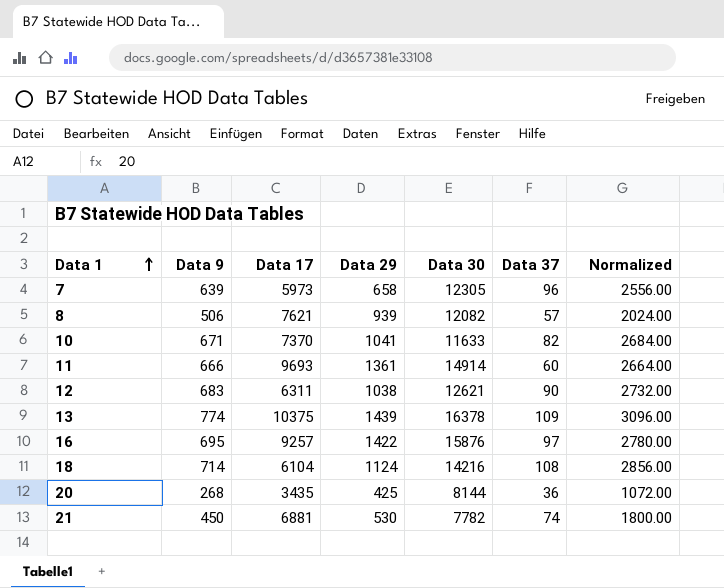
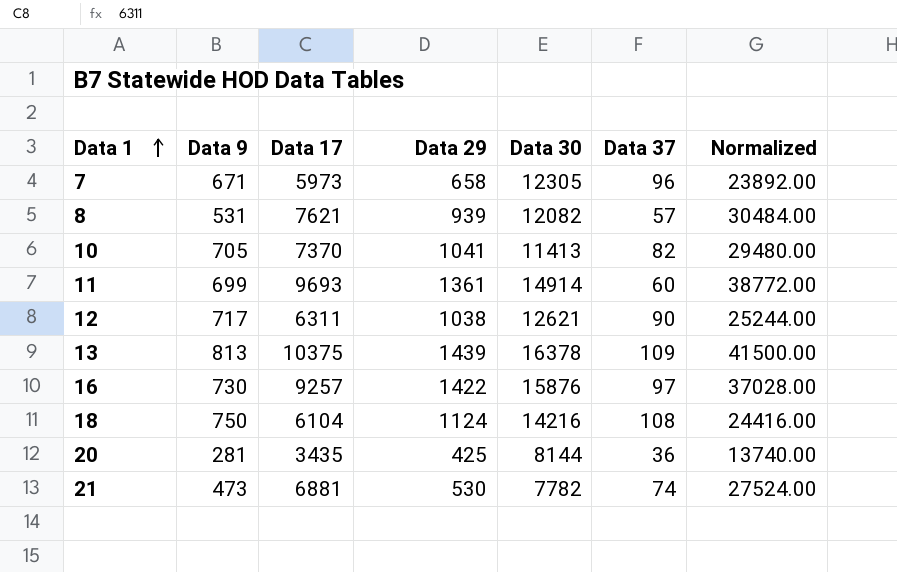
column Normalized | formula: [Data 9] * 4 -> [Data 17] * 4
7 | Data 9: 639 -> 671
8 | Data 9: 506 -> 531
10 | Data 9: 671 -> 705
10 | Data 30: 11633 -> 11413
11 | Data 9: 666 -> 699
12 | Data 9: 683 -> 717
13 | Data 9: 774 -> 813
16 | Data 9: 695 -> 730
18 | Data 9: 714 -> 750
20 | Data 9: 268 -> 281
21 | Data 9: 450 -> 473

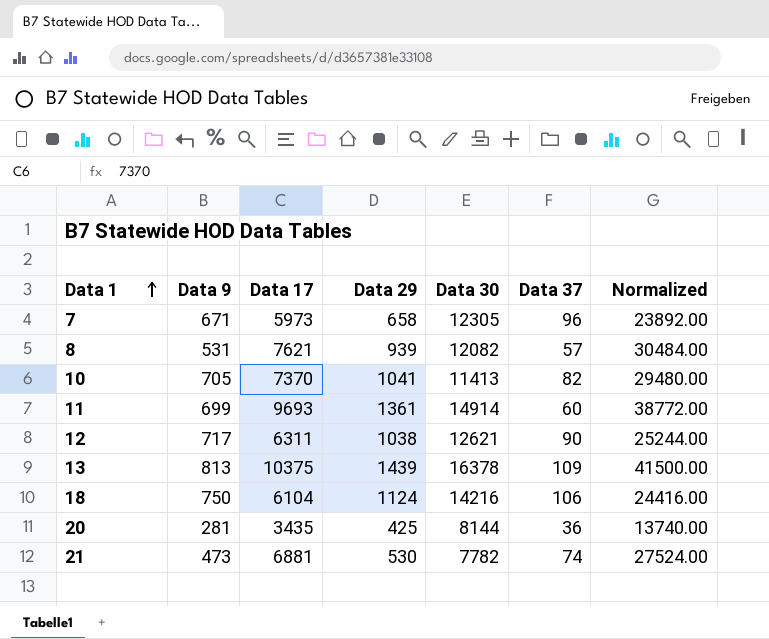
row 16: 730 | 9257 | 1422 | 15876 | 97 | 37028.00 -> none
18 | Data 37: 108 -> 106

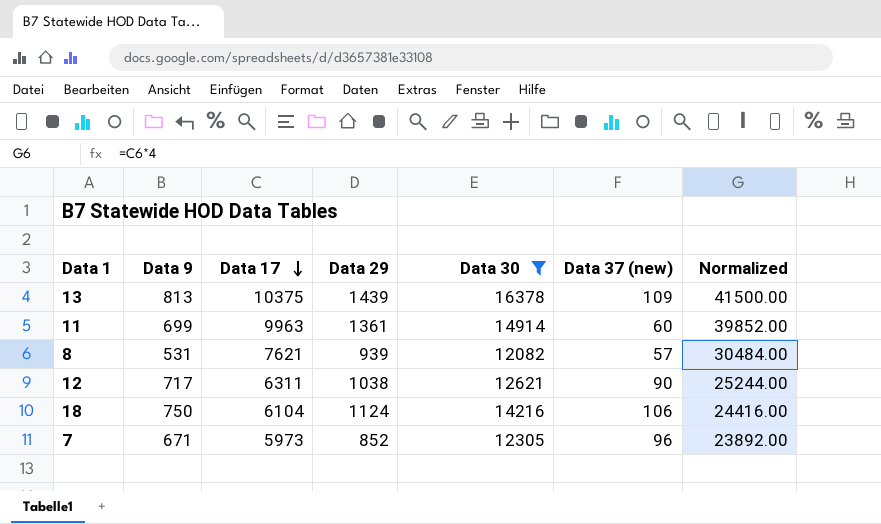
filter: none -> Data 30 >= 12082
row order: Data 1 ascending -> Data 17 descending
column name: Data 37 -> Data 37 (new)
11 | Data 17: 9693 -> 9963
11 | Normalized: 38772.00 -> 39852.00
7 | Data 29: 658 -> 852

